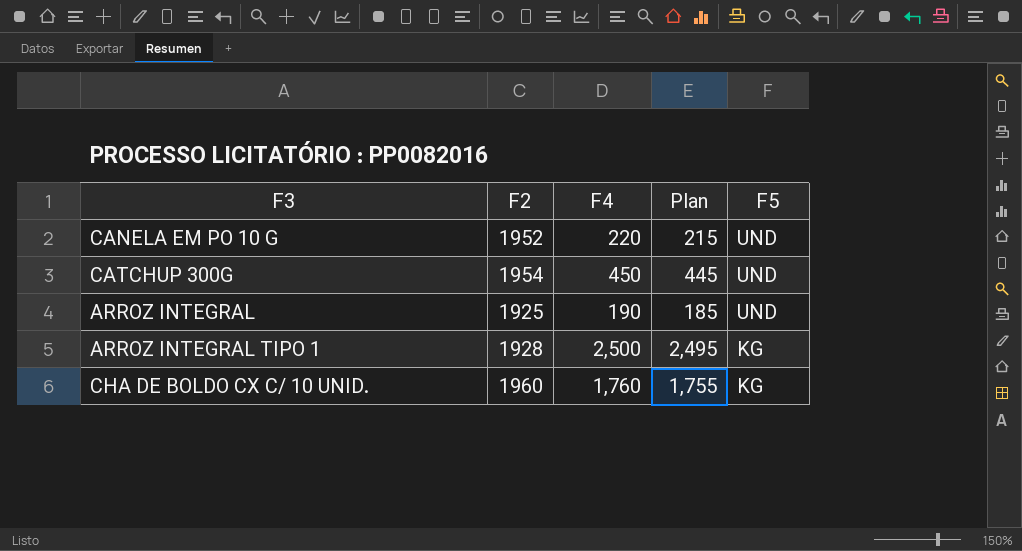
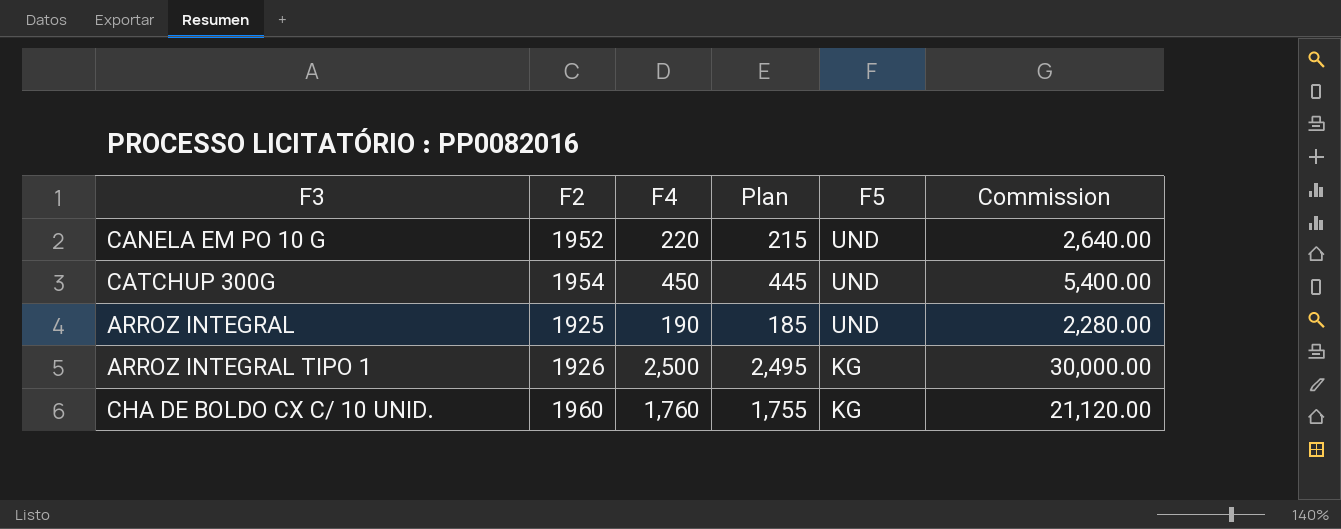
column Commission | formula: none -> [F4] * 12
ARROZ INTEGRAL TIPO 1 | F2: 1928 -> 1926

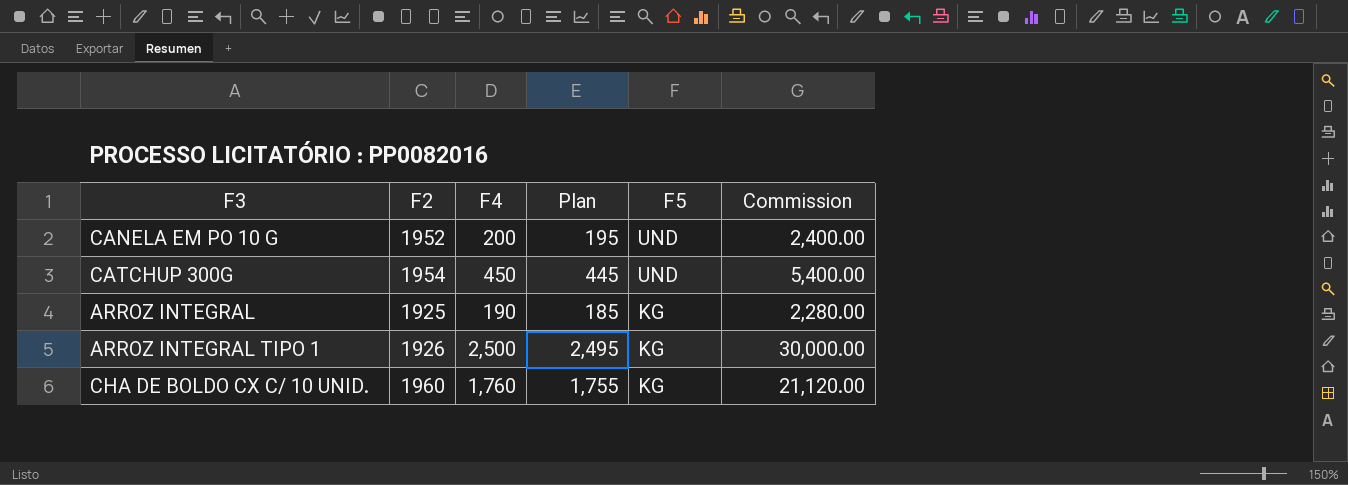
CANELA EM PO 10 G | F4: 220 -> 200
CANELA EM PO 10 G | Plan: 215 -> 195
CANELA EM PO 10 G | Commission: 2,640.00 -> 2,400.00
ARROZ INTEGRAL | F5: UND -> KG

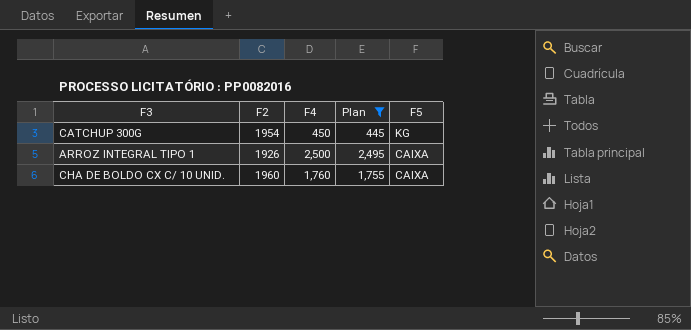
filter: none -> Plan >= 445
column Commission | formula: [F4] * 12 -> none
CATCHUP 300G | F5: UND -> KG
ARROZ INTEGRAL TIPO 1 | F5: KG -> CAIXA
CHA DE BOLDO CX C/ 10 UNID. | F5: KG -> CAIXA

